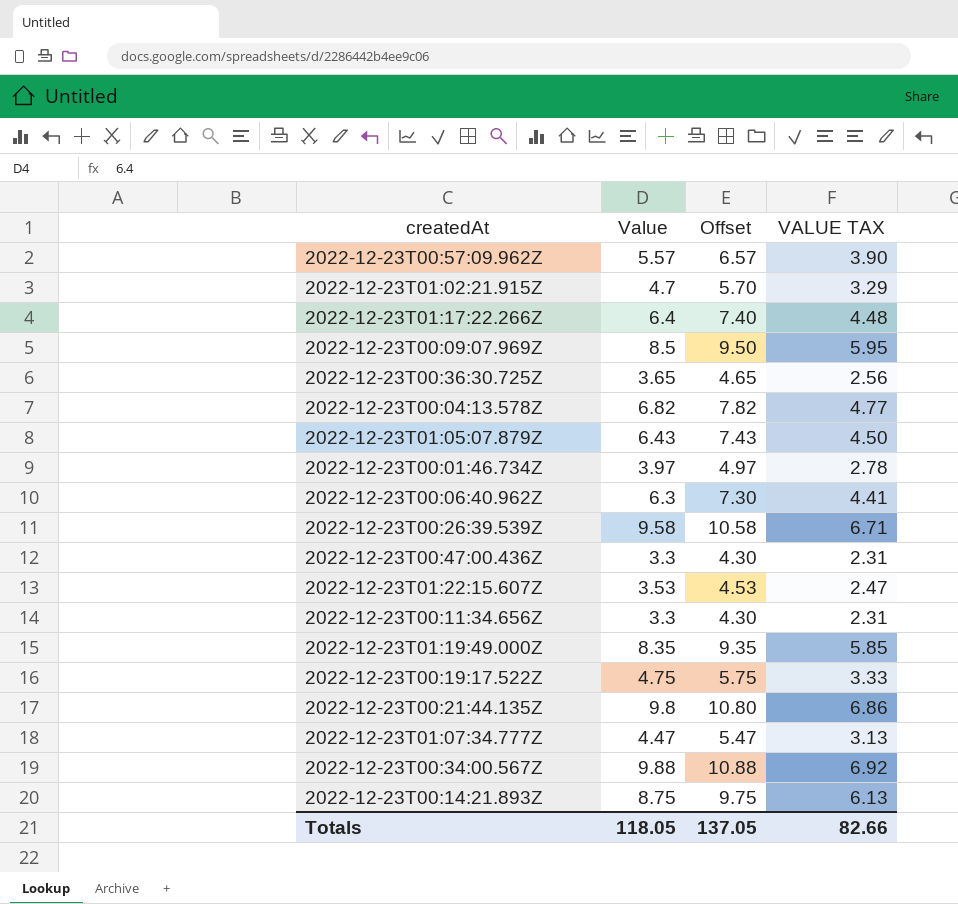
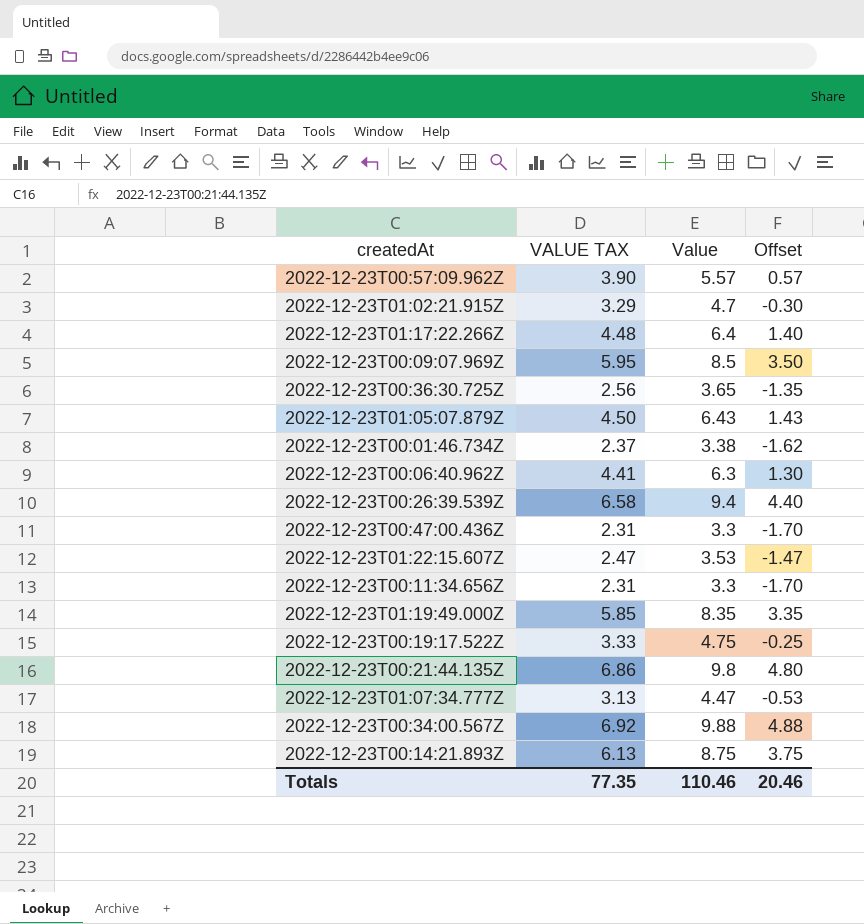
column VALUE TAX | position: 4 -> 2
column Offset | formula: [Value] + 1 -> [Value] - 5
row 2022-12-23T00:04:13.578Z: 6.82 | 7.82 | 4.77 -> none
2022-12-23T00:01:46.734Z | VALUE TAX: 2.78 -> 2.37
2022-12-23T00:01:46.734Z | Value: 3.97 -> 3.38
2022-12-23T00:26:39.539Z | VALUE TAX: 6.71 -> 6.58
2022-12-23T00:26:39.539Z | Value: 9.58 -> 9.4
Totals | VALUE TAX: 82.66 -> 77.35
Totals | Value: 118.05 -> 110.46
Totals | Offset: 137.05 -> 20.46

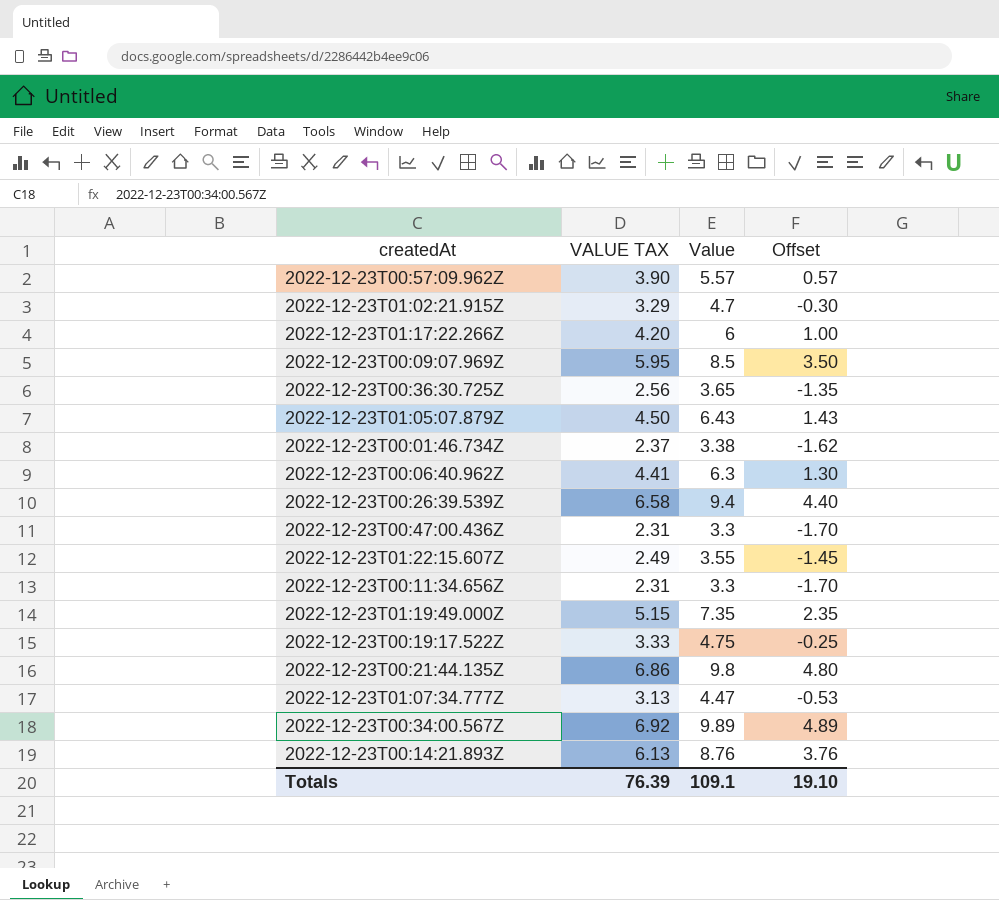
2022-12-23T01:17:22.266Z | VALUE TAX: 4.48 -> 4.20
2022-12-23T01:17:22.266Z | Value: 6.4 -> 6
2022-12-23T01:17:22.266Z | Offset: 1.40 -> 1.00
2022-12-23T01:22:15.607Z | VALUE TAX: 2.47 -> 2.49
2022-12-23T01:22:15.607Z | Value: 3.53 -> 3.55
2022-12-23T01:22:15.607Z | Offset: -1.47 -> -1.45
2022-12-23T01:19:49.000Z | VALUE TAX: 5.85 -> 5.15
2022-12-23T01:19:49.000Z | Value: 8.35 -> 7.35
2022-12-23T01:19:49.000Z | Offset: 3.35 -> 2.35
2022-12-23T00:34:00.567Z | Value: 9.88 -> 9.89
2022-12-23T00:34:00.567Z | Offset: 4.88 -> 4.89
2022-12-23T00:14:21.893Z | Value: 8.75 -> 8.76
2022-12-23T00:14:21.893Z | Offset: 3.75 -> 3.76
Totals | VALUE TAX: 77.35 -> 76.39
Totals | Value: 110.46 -> 109.1
Totals | Offset: 20.46 -> 19.10

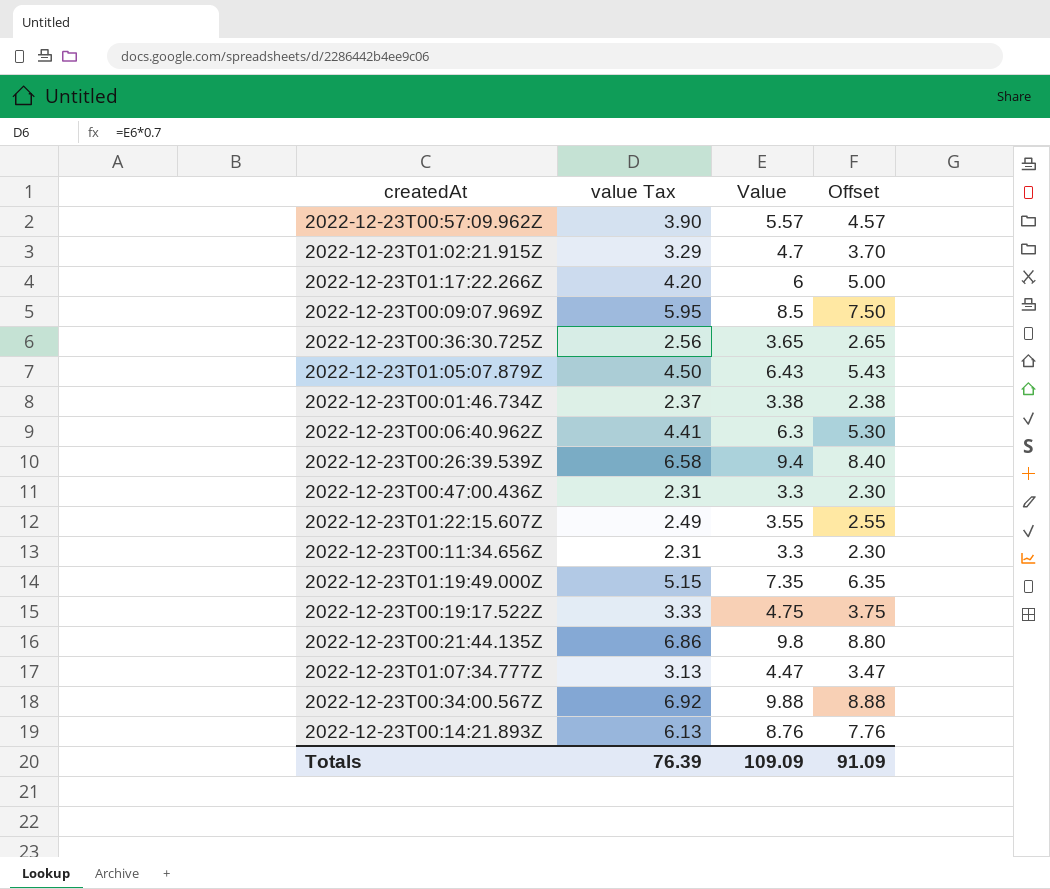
column name: VALUE TAX -> value Tax
column Offset | formula: [Value] - 5 -> [Value] - 1
2022-12-23T00:34:00.567Z | Value: 9.89 -> 9.88
Totals | Value: 109.1 -> 109.09
Totals | Offset: 19.10 -> 91.09

